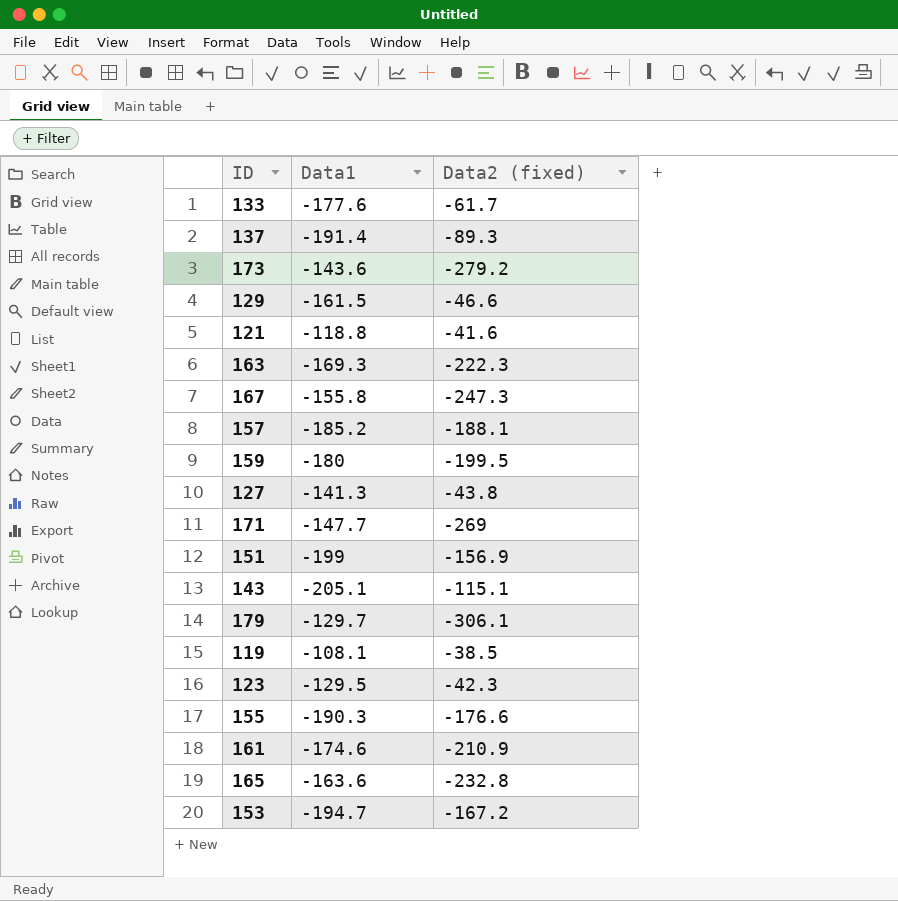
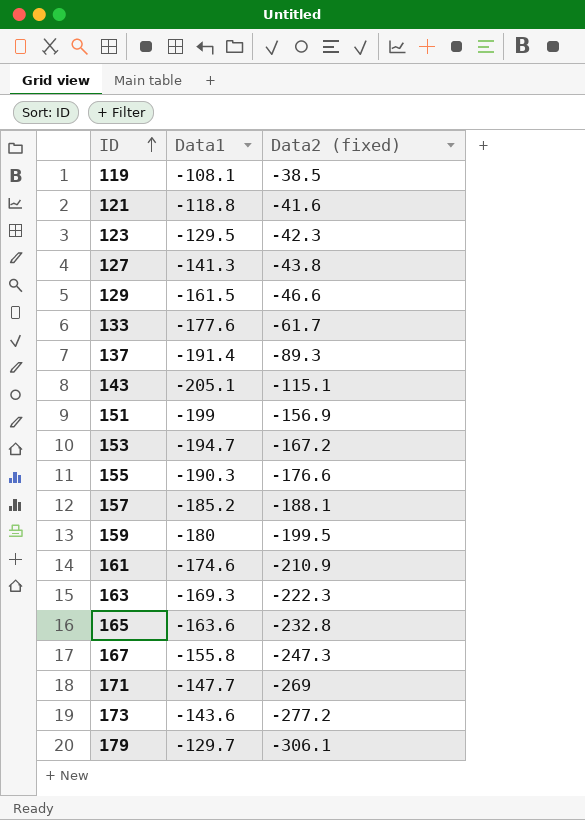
row order: none -> ID ascending
173 | Data2 (fixed): -279.2 -> -277.2

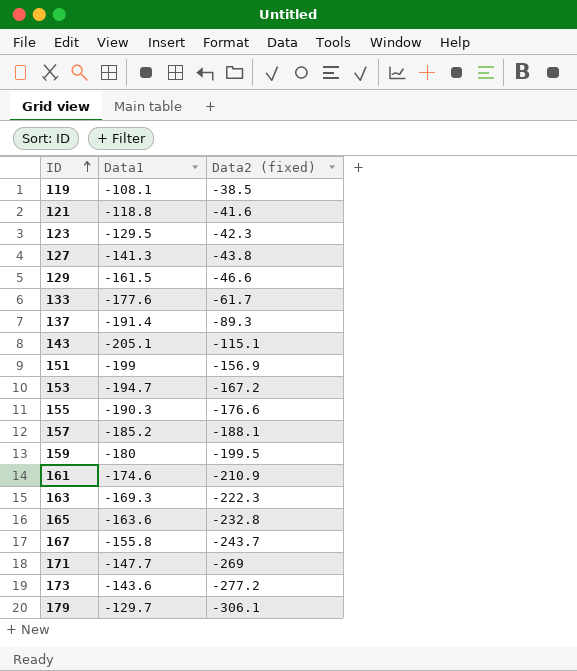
167 | Data2 (fixed): -247.3 -> -243.7

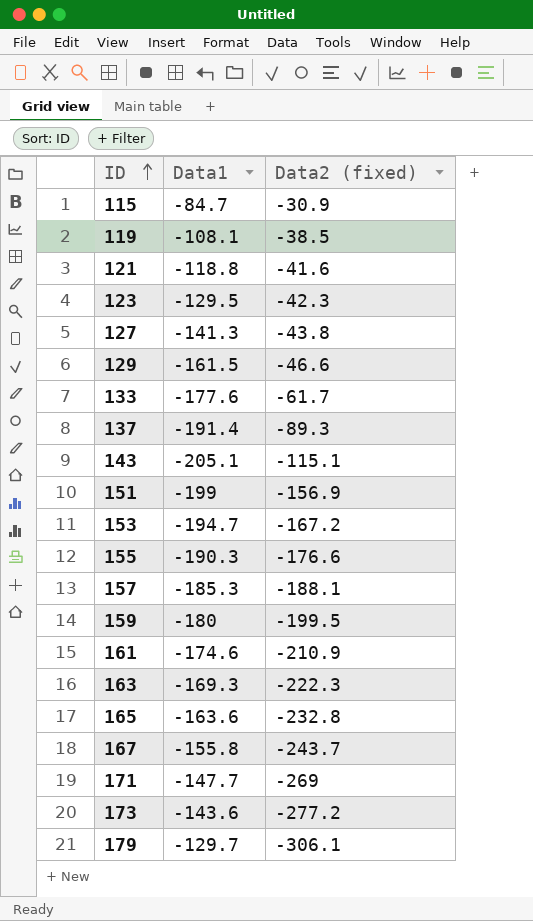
row 115: none -> -84.7 | -30.9
157 | Data1: -185.2 -> -185.3

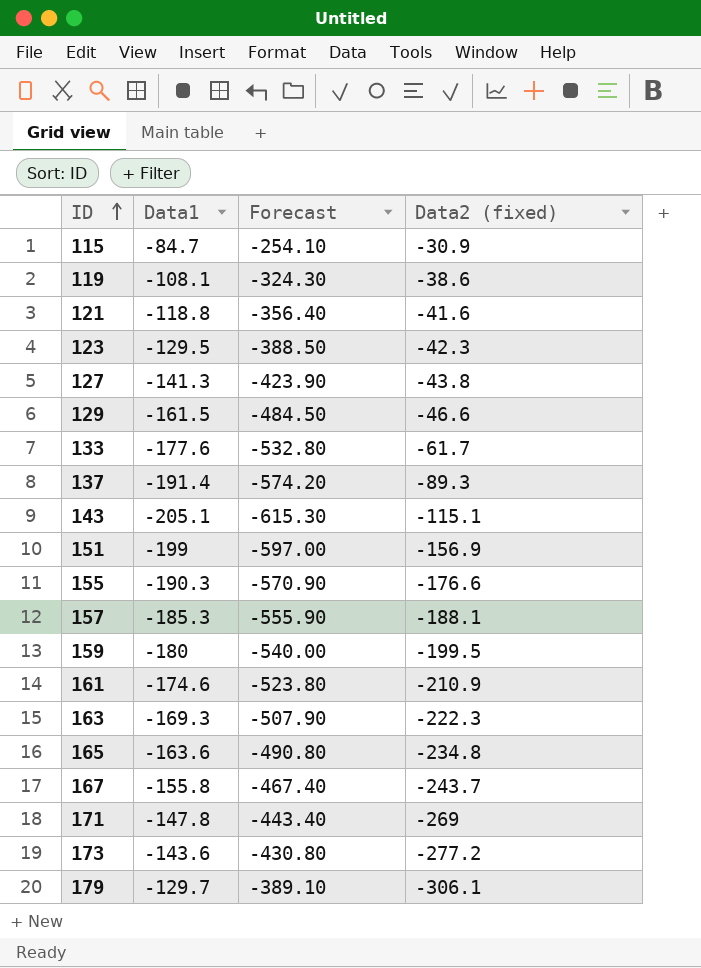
column Forecast | formula: none -> [Data1] * 3
row 153: -194.7 | -167.2 -> none
119 | Data2 (fixed): -38.5 -> -38.6
165 | Data2 (fixed): -232.8 -> -234.8
171 | Data1: -147.7 -> -147.8

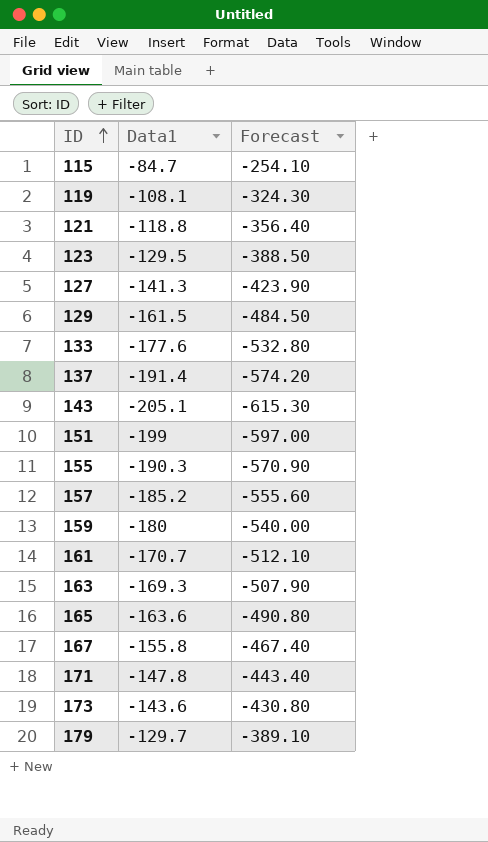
column Data2 (fixed) | position: 4 -> none
157 | Data1: -185.3 -> -185.2
157 | Forecast: -555.90 -> -555.60
161 | Data1: -174.6 -> -170.7
161 | Forecast: -523.80 -> -512.10

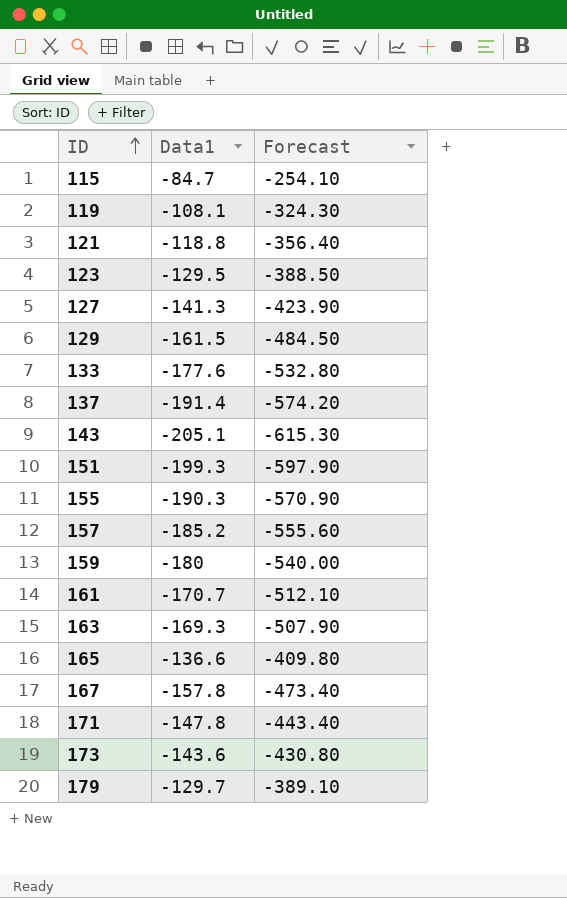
151 | Data1: -199 -> -199.3
151 | Forecast: -597.00 -> -597.90
165 | Data1: -163.6 -> -136.6
165 | Forecast: -490.80 -> -409.80
167 | Data1: -155.8 -> -157.8
167 | Forecast: -467.40 -> -473.40

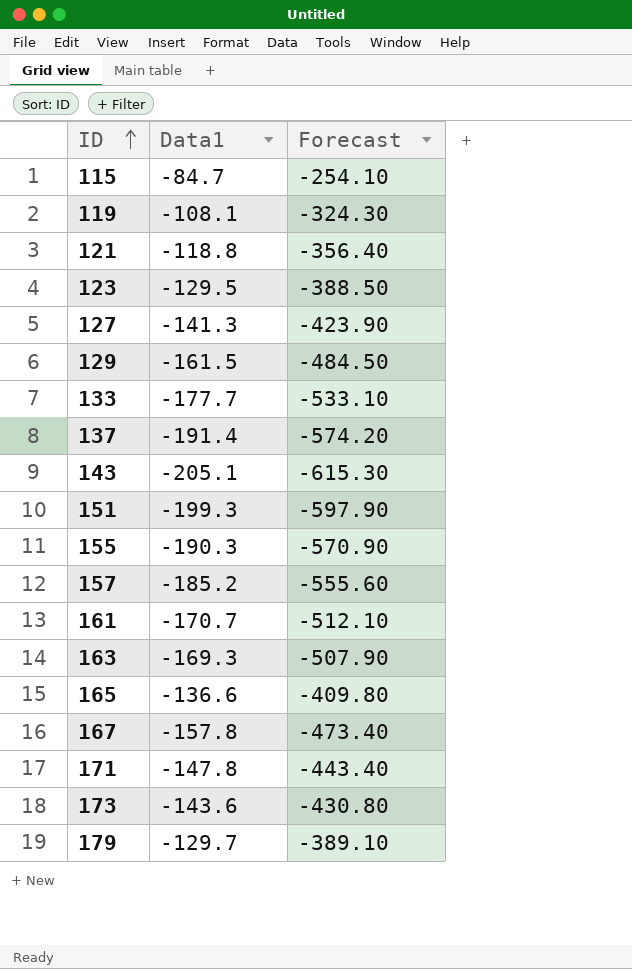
row 159: -180 | -540.00 -> none
133 | Data1: -177.6 -> -177.7
133 | Forecast: -532.80 -> -533.10

